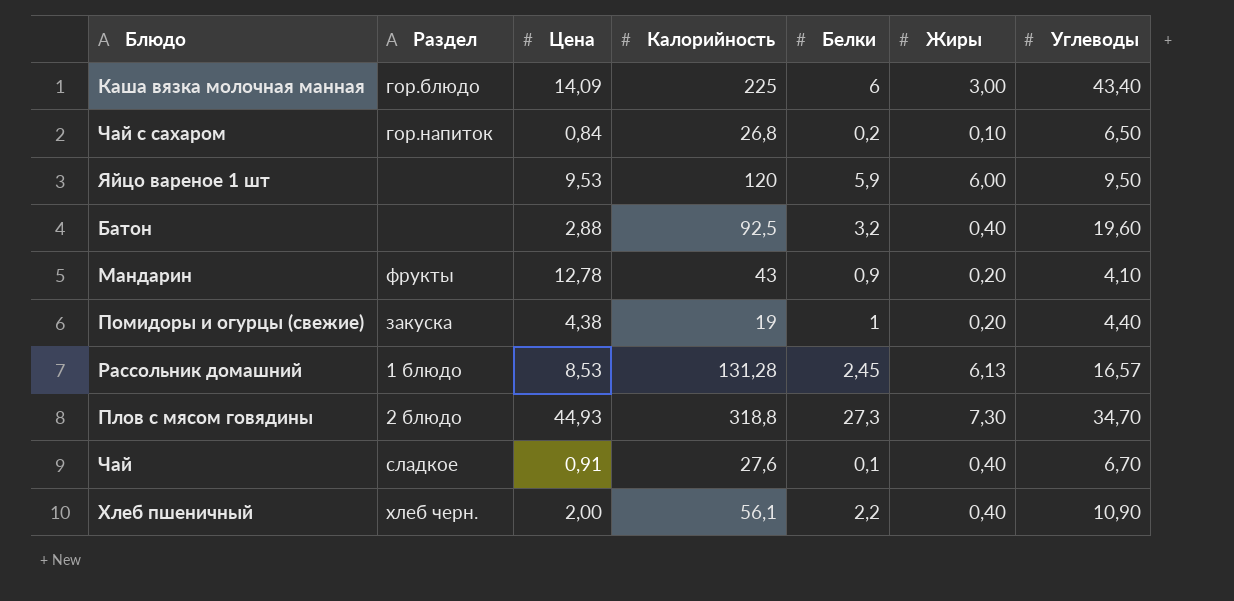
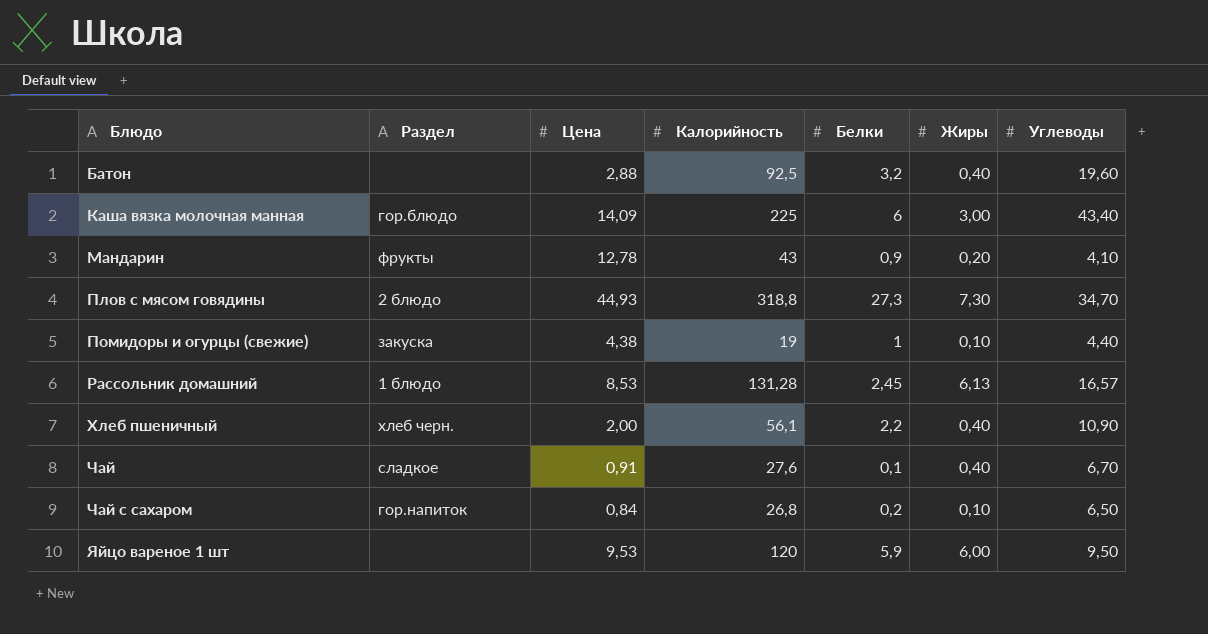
row order: none -> Блюдо ascending
Помидоры и огурцы (свежие) | Жиры: 0,20 -> 0,10

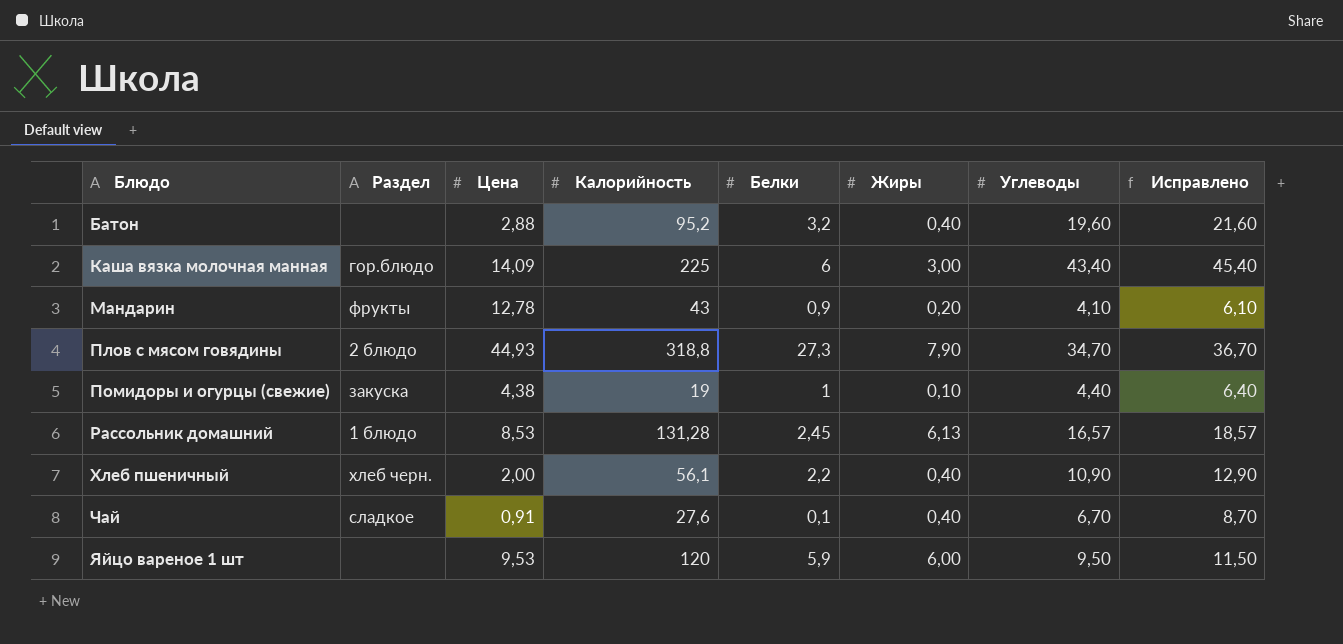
column Исправлено | formula: none -> [Углеводы] + 2
row Чай с сахаром: гор.напиток | 0,84 | 26,8 | 0,2 | 0,10 | 6,50 -> none
Батон | Калорийность: 92,5 -> 95,2
Плов с мясом говядины | Жиры: 7,30 -> 7,90

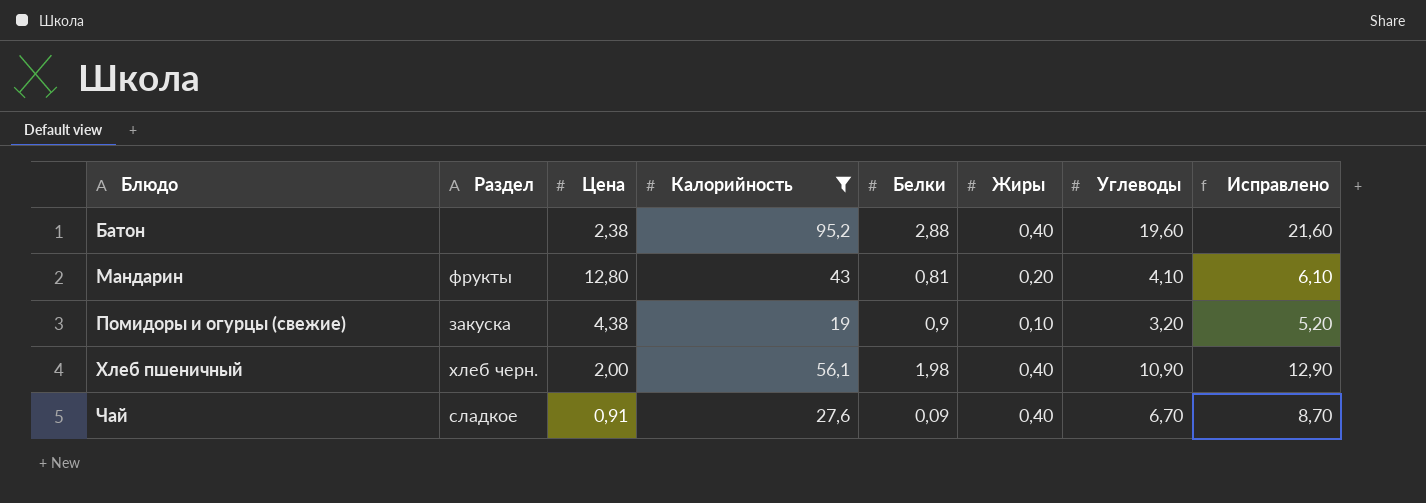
filter: none -> Калорийность <= 95,2
Батон | Цена: 2,88 -> 2,38
Батон | Белки: 3,2 -> 2,88
Мандарин | Цена: 12,78 -> 12,80
Мандарин | Белки: 0,9 -> 0,81
Помидоры и огурцы (свежие) | Белки: 1 -> 0,9
Помидоры и огурцы (свежие) | Углеводы: 4,40 -> 3,20
Помидоры и огурцы (свежие) | Исправлено: 6,40 -> 5,20
Хлеб пшеничный | Белки: 2,2 -> 1,98
Чай | Белки: 0,1 -> 0,09

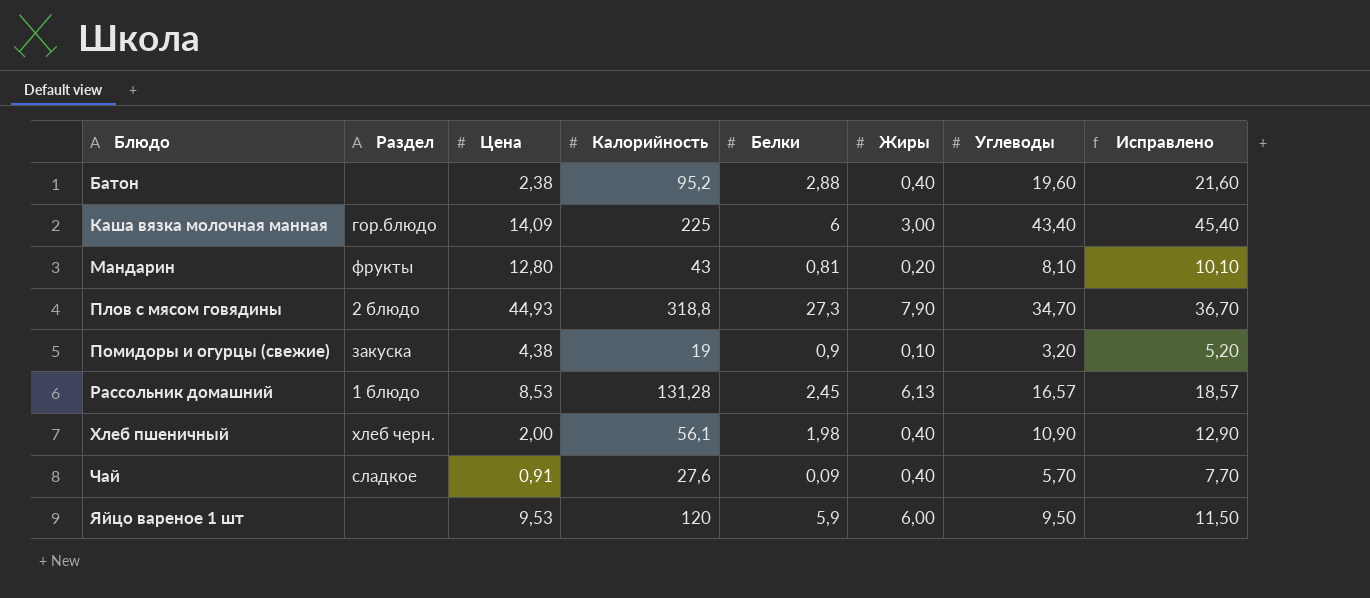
filter: Калорийность <= 95,2 -> none
Мандарин | Углеводы: 4,10 -> 8,10
Мандарин | Исправлено: 6,10 -> 10,10
Чай | Углеводы: 6,70 -> 5,70
Чай | Исправлено: 8,70 -> 7,70

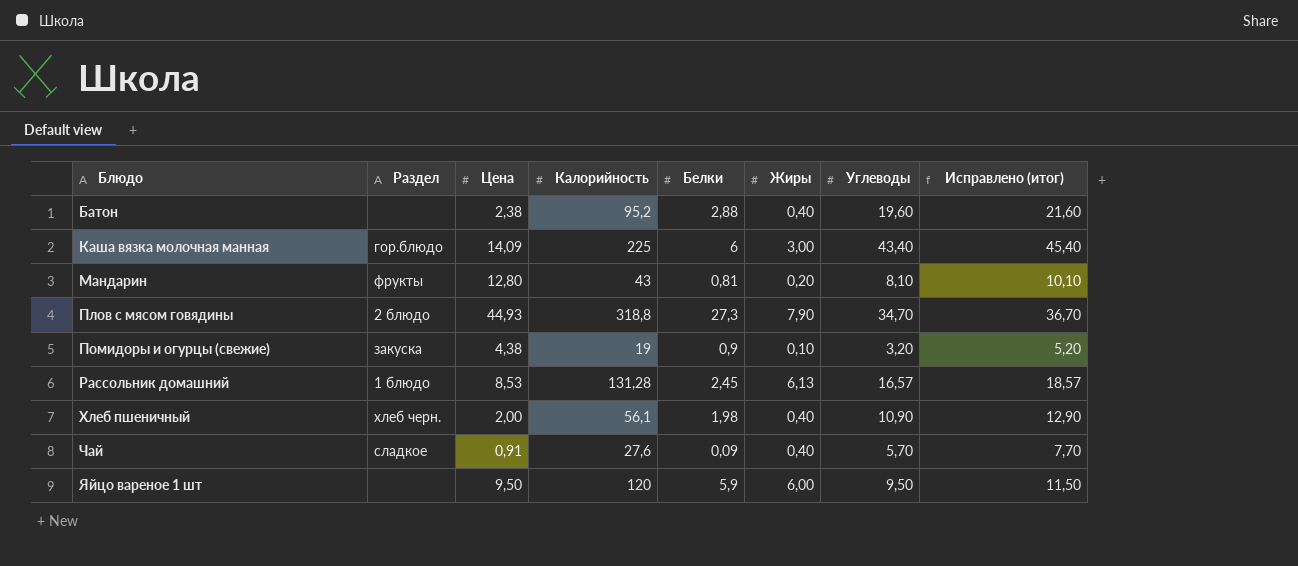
column name: Исправлено -> Исправлено (итог)
Яйцо вареное 1 шт | Цена: 9,53 -> 9,50

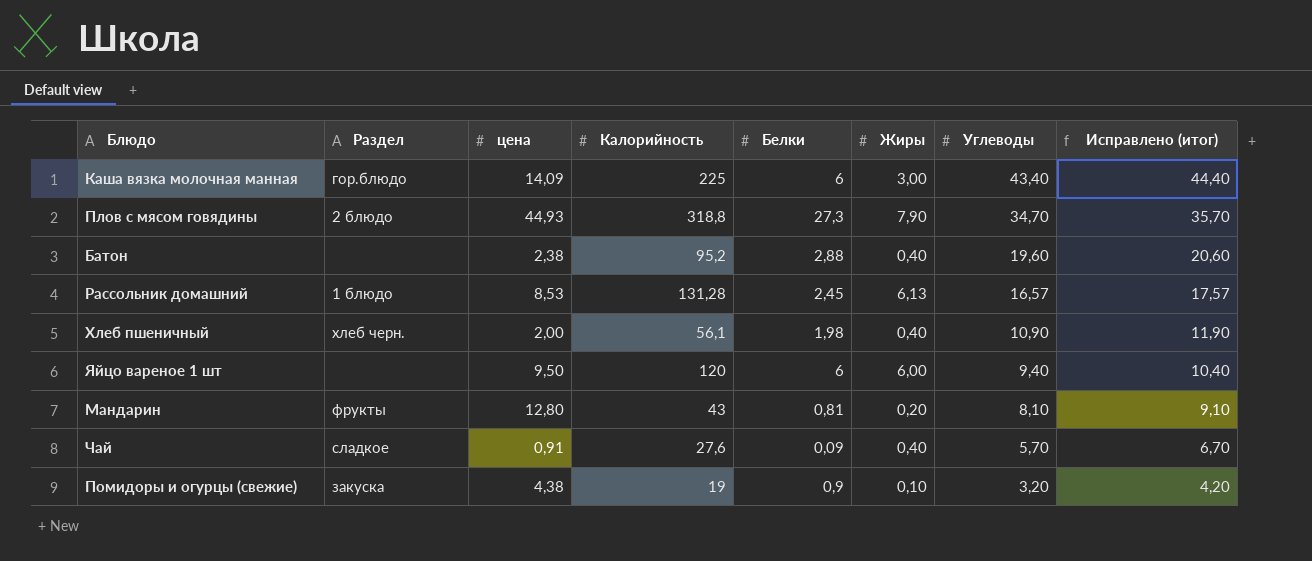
row order: Блюдо ascending -> Углеводы descending
column name: Цена -> цена
column Исправлено (итог) | formula: [Углеводы] + 2 -> [Углеводы] + 1
Яйцо вареное 1 шт | Белки: 5,9 -> 6
Яйцо вареное 1 шт | Углеводы: 9,50 -> 9,40

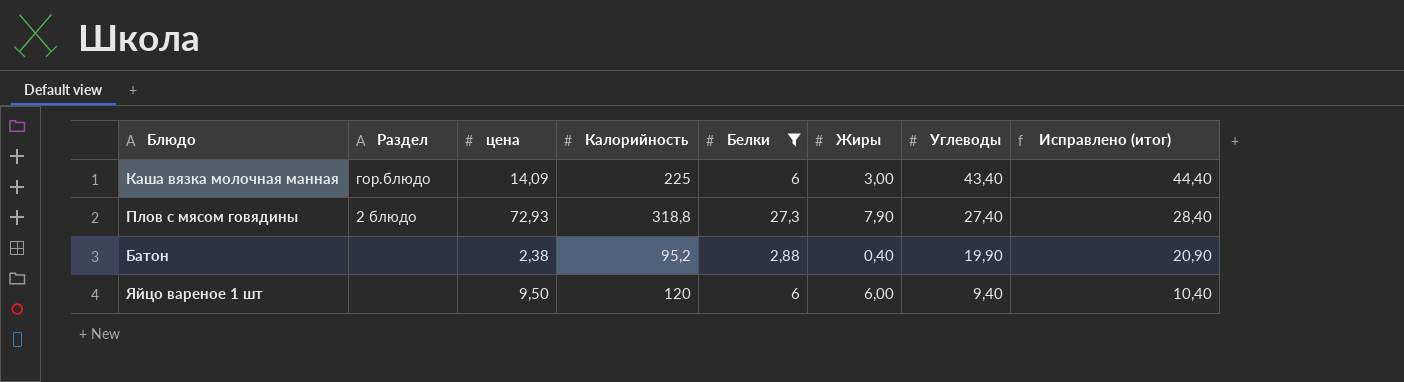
filter: none -> Белки >= 2,88
Плов с мясом говядины | цена: 44,93 -> 72,93
Плов с мясом говядины | Углеводы: 34,70 -> 27,40
Плов с мясом говядины | Исправлено (итог): 35,70 -> 28,40
Батон | Углеводы: 19,60 -> 19,90
Батон | Исправлено (итог): 20,60 -> 20,90

